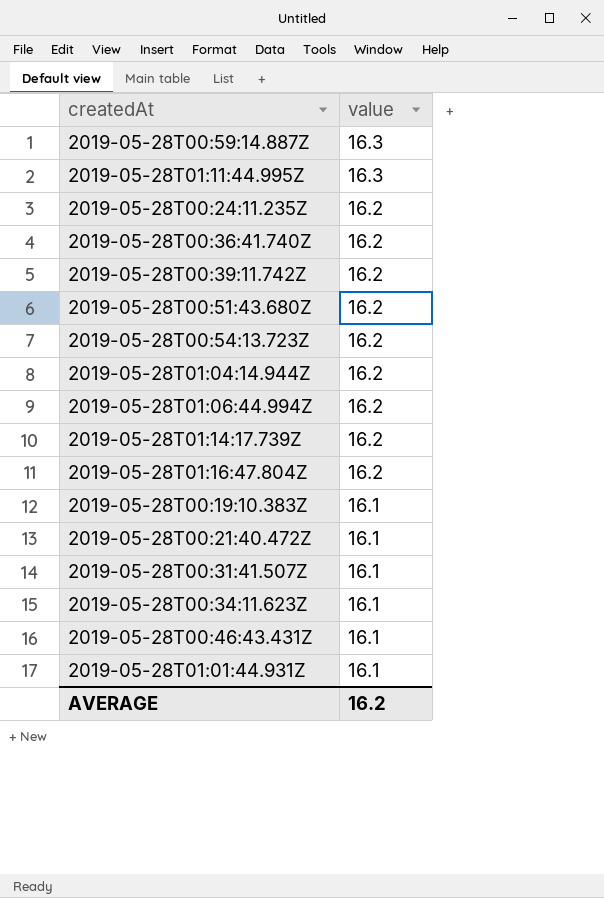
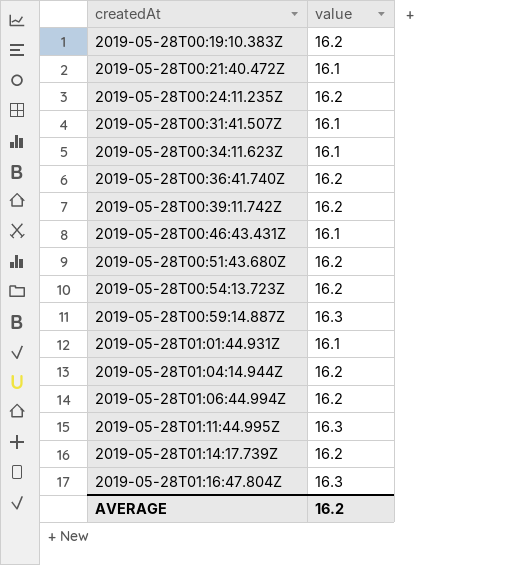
row order: value descending -> createdAt ascending
2019-05-28T00:19:10.383Z | value: 16.1 -> 16.2
2019-05-28T01:16:47.804Z | value: 16.2 -> 16.3

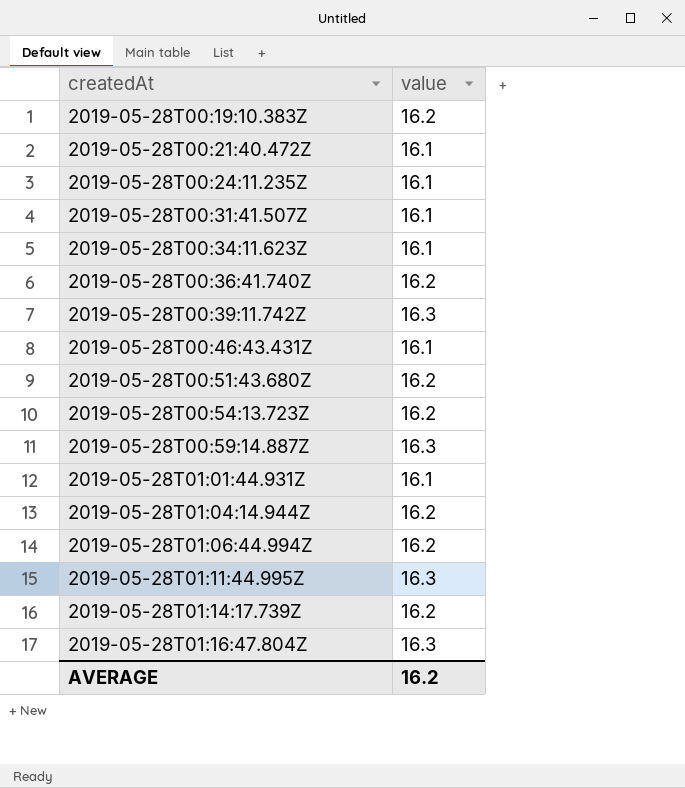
2019-05-28T00:24:11.235Z | value: 16.2 -> 16.1
2019-05-28T00:39:11.742Z | value: 16.2 -> 16.3

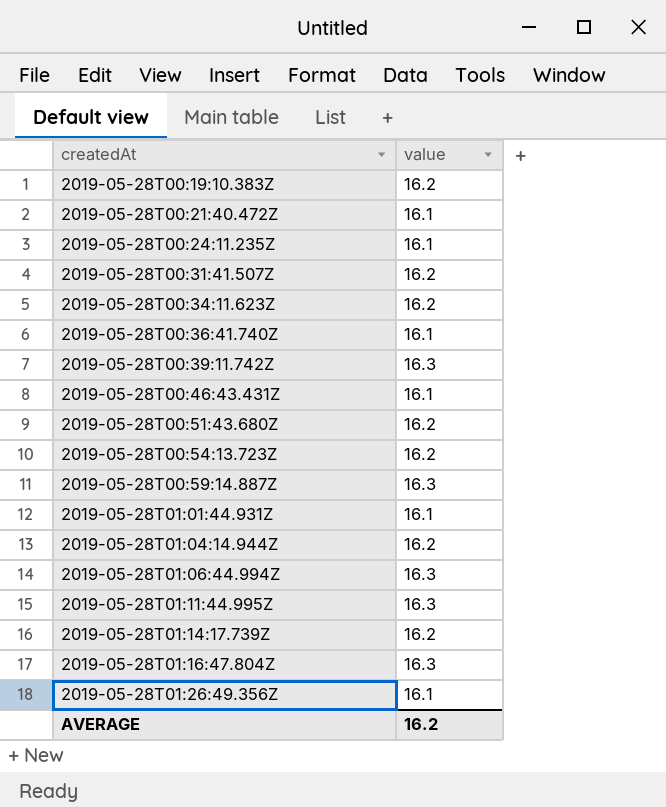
2019-05-28T00:31:41.507Z | value: 16.1 -> 16.2
2019-05-28T00:34:11.623Z | value: 16.1 -> 16.2
2019-05-28T00:36:41.740Z | value: 16.2 -> 16.1
2019-05-28T01:06:44.994Z | value: 16.2 -> 16.3
row 2019-05-28T01:26:49.356Z: none -> 16.1

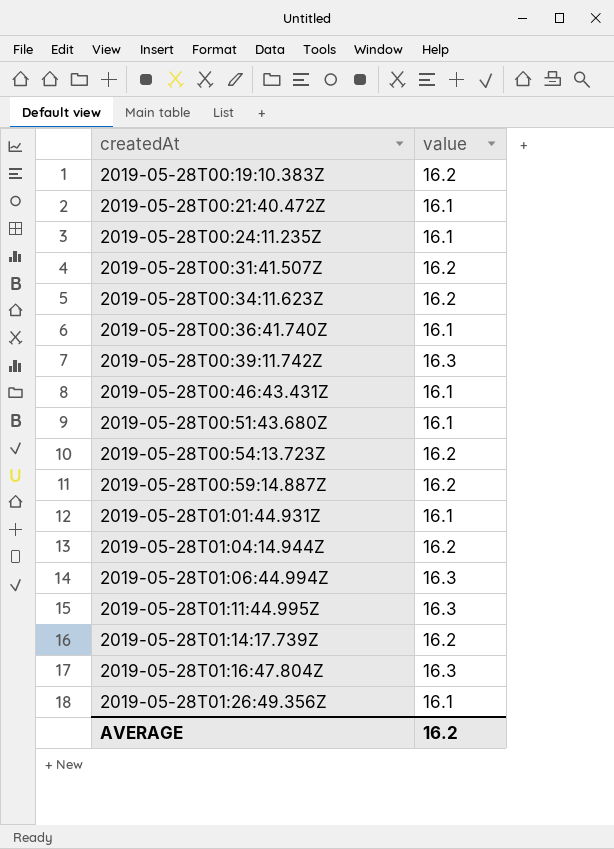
2019-05-28T00:51:43.680Z | value: 16.2 -> 16.1
2019-05-28T00:59:14.887Z | value: 16.3 -> 16.2

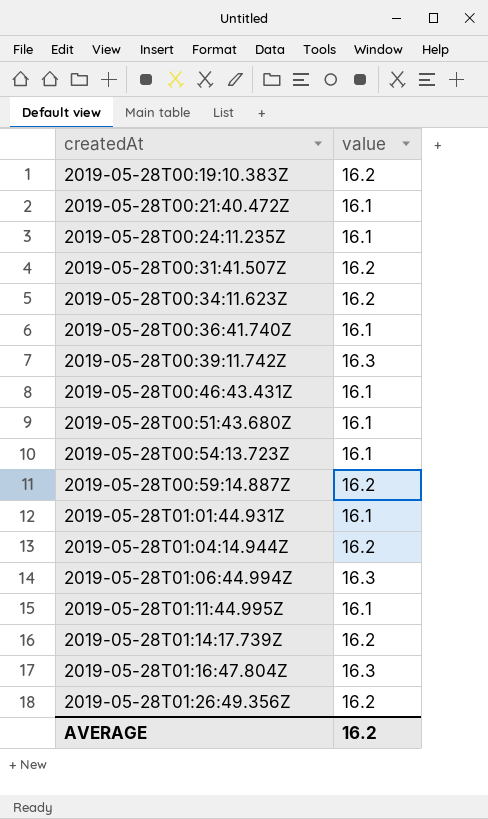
2019-05-28T00:54:13.723Z | value: 16.2 -> 16.1
2019-05-28T01:11:44.995Z | value: 16.3 -> 16.1
2019-05-28T01:26:49.356Z | value: 16.1 -> 16.2

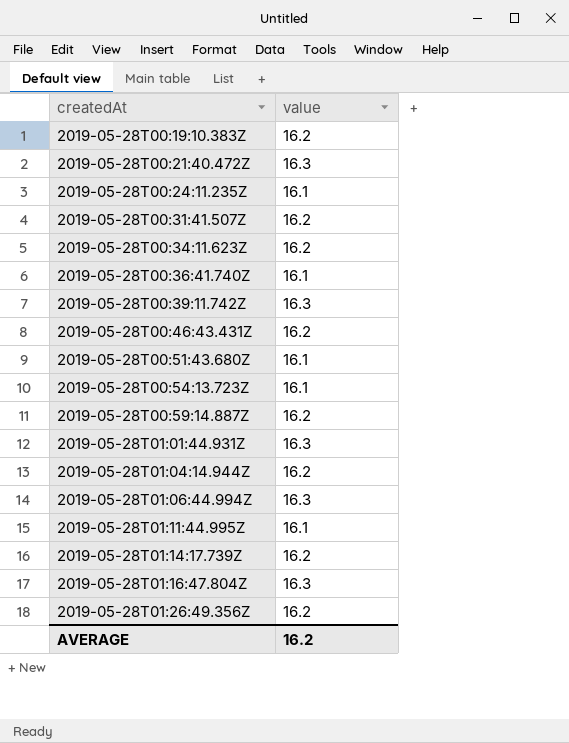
2019-05-28T00:21:40.472Z | value: 16.1 -> 16.3
2019-05-28T00:46:43.431Z | value: 16.1 -> 16.2
2019-05-28T01:01:44.931Z | value: 16.1 -> 16.3

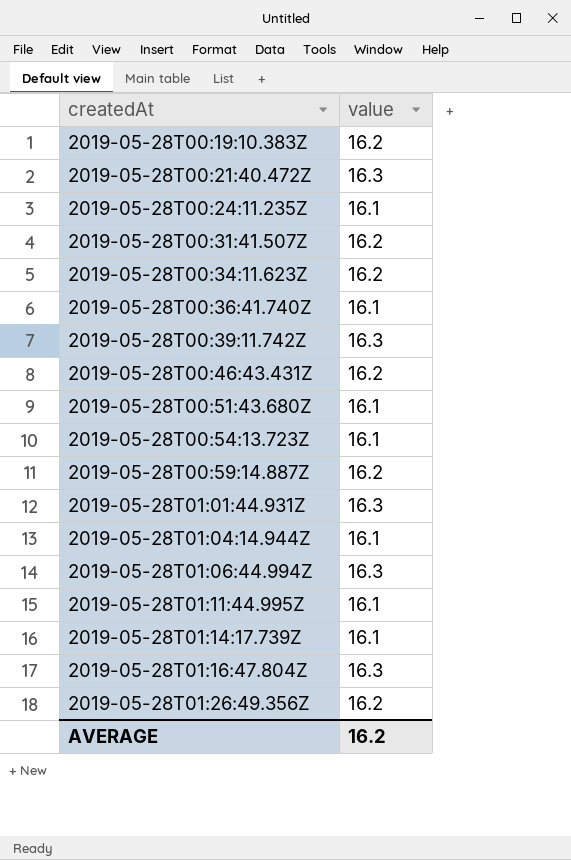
2019-05-28T01:04:14.944Z | value: 16.2 -> 16.1
2019-05-28T01:14:17.739Z | value: 16.2 -> 16.1

